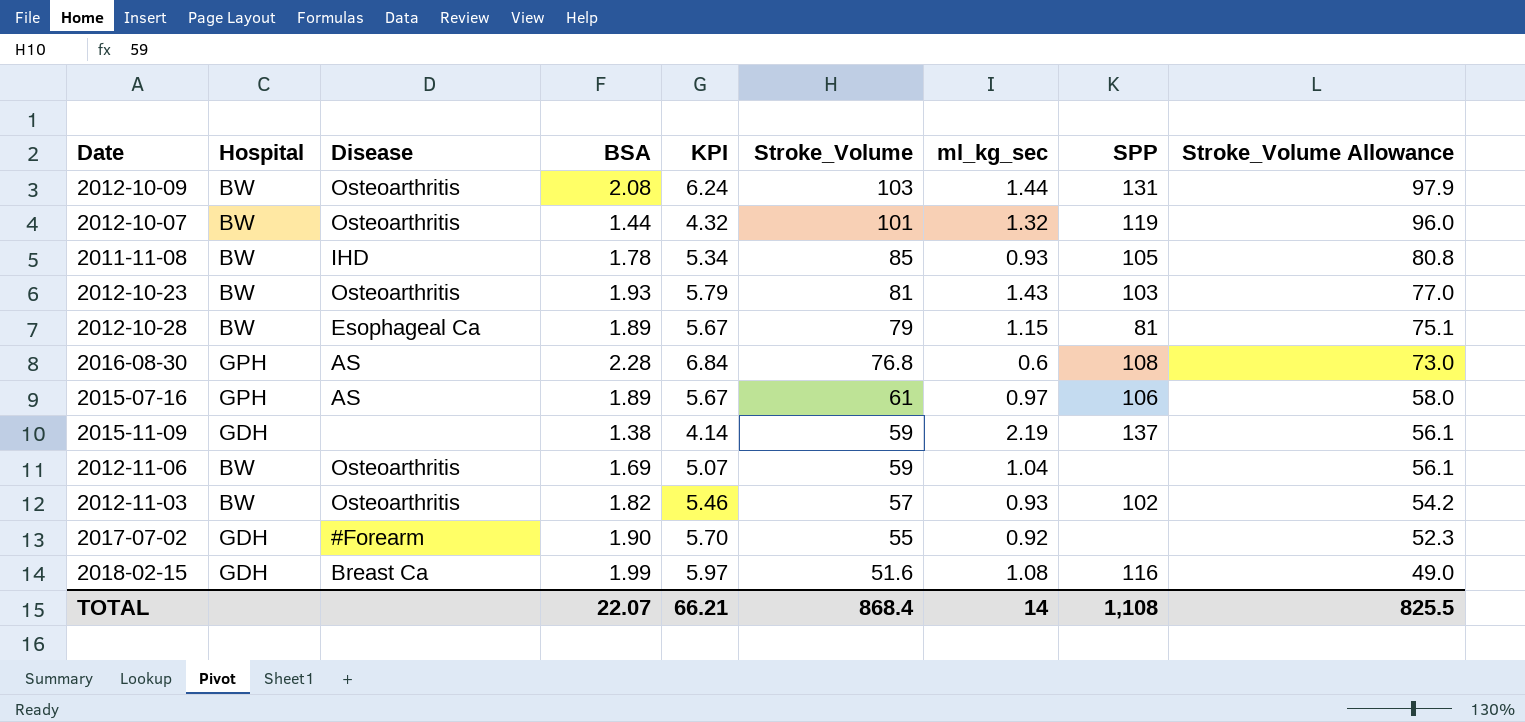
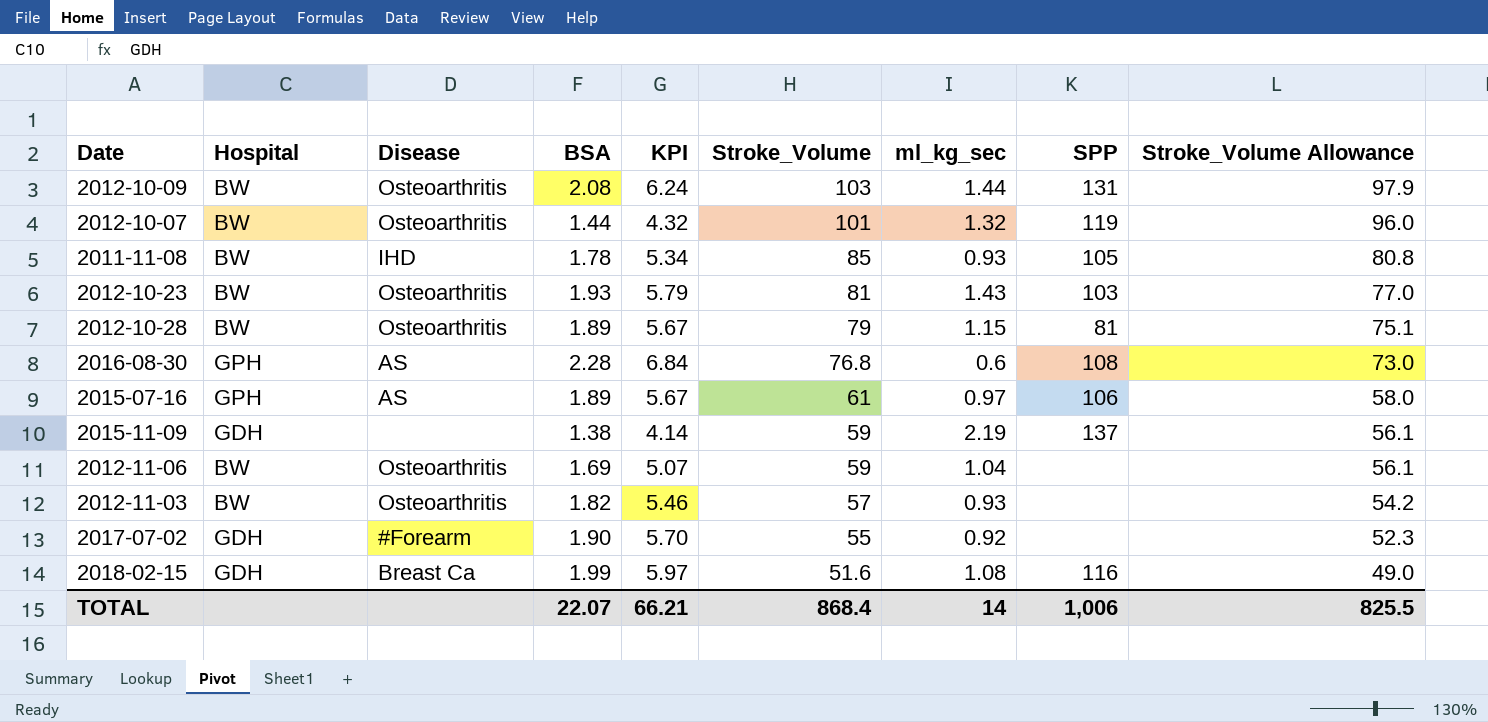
2012-10-28 | Disease: Esophageal Ca -> Osteoarthritis
2012-11-03 | SPP: 102 -> none
TOTAL | SPP: 1,108 -> 1,006

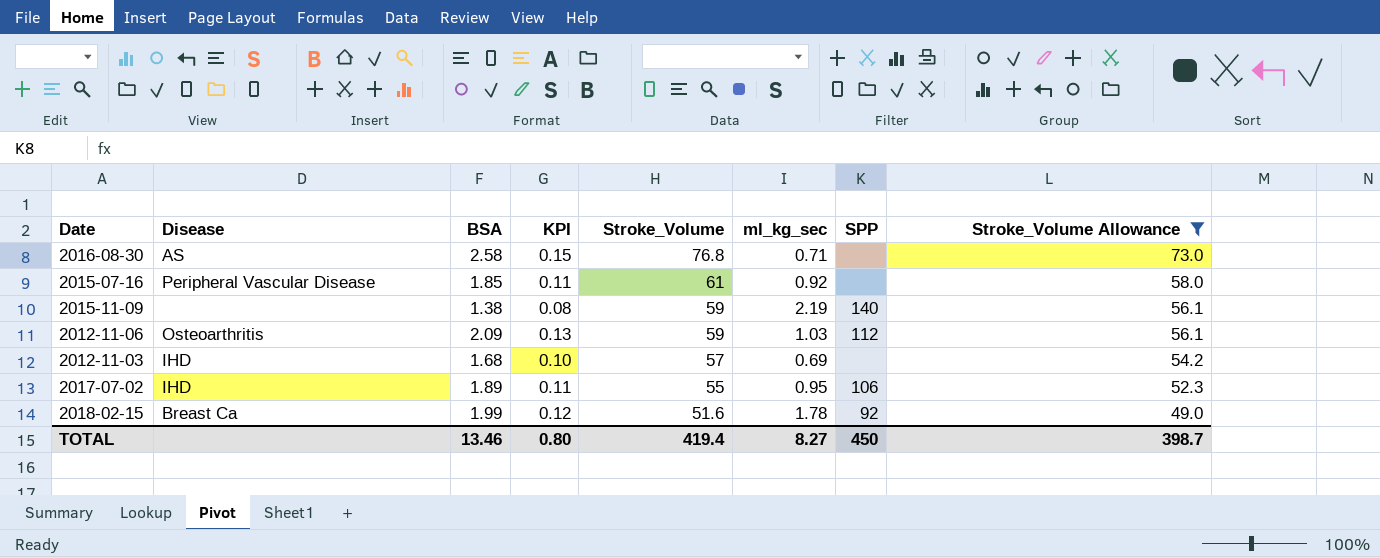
filter: none -> Stroke_Volume Allowance <= 73.0
column Hospital | position: 2 -> none
column KPI | formula: [BSA] * 3 -> [BSA] * 0.06
2016-08-30 | BSA: 2.28 -> 2.58
2016-08-30 | ml_kg_sec: 0.6 -> 0.71
2016-08-30 | SPP: 108 -> none
2015-07-16 | Disease: AS -> Peripheral Vascular Disease
2015-07-16 | BSA: 1.89 -> 1.85
2015-07-16 | ml_kg_sec: 0.97 -> 0.92
2015-07-16 | SPP: 106 -> none
2015-11-09 | SPP: 137 -> 140
2012-11-06 | BSA: 1.69 -> 2.09
2012-11-06 | ml_kg_sec: 1.04 -> 1.03
2012-11-06 | SPP: none -> 112
2012-11-03 | Disease: Osteoarthritis -> IHD
2012-11-03 | BSA: 1.82 -> 1.68
2012-11-03 | ml_kg_sec: 0.93 -> 0.69
2017-07-02 | Disease: #Forearm -> IHD
2017-07-02 | BSA: 1.90 -> 1.89
2017-07-02 | ml_kg_sec: 0.92 -> 0.95
2017-07-02 | SPP: none -> 106
2018-02-15 | ml_kg_sec: 1.08 -> 1.78
2018-02-15 | SPP: 116 -> 92
TOTAL | BSA: 22.07 -> 13.46
TOTAL | KPI: 66.21 -> 0.80
TOTAL | Stroke_Volume: 868.4 -> 419.4
TOTAL | ml_kg_sec: 14 -> 8.27
TOTAL | SPP: 1,006 -> 450
TOTAL | Stroke_Volume Allowance: 825.5 -> 398.7

